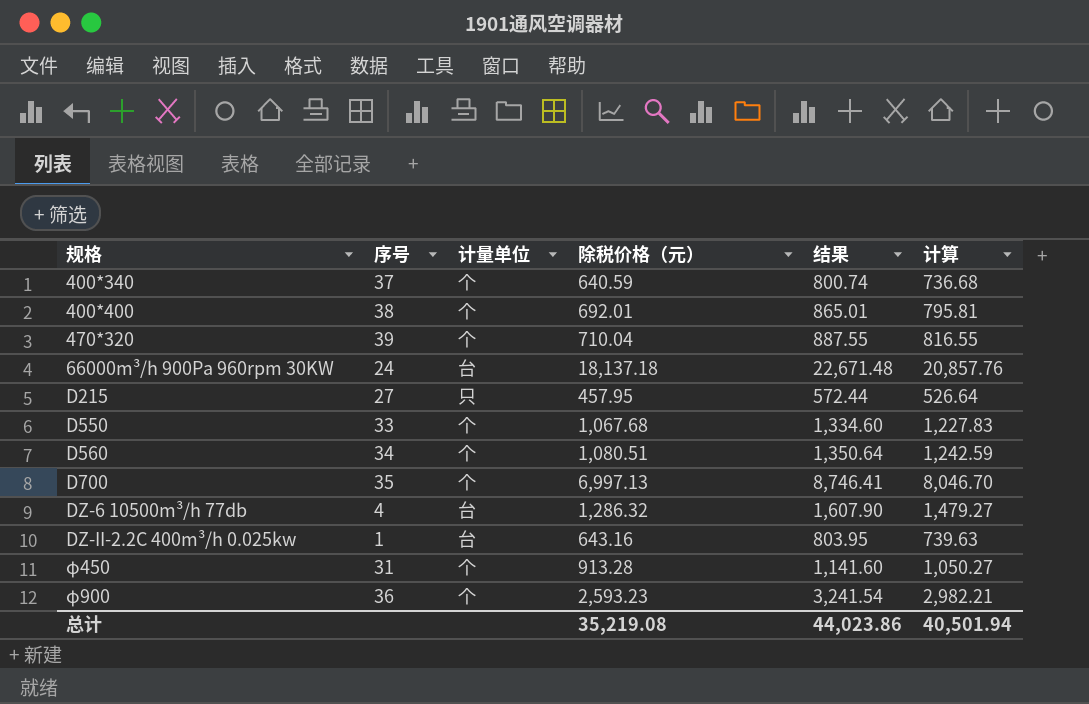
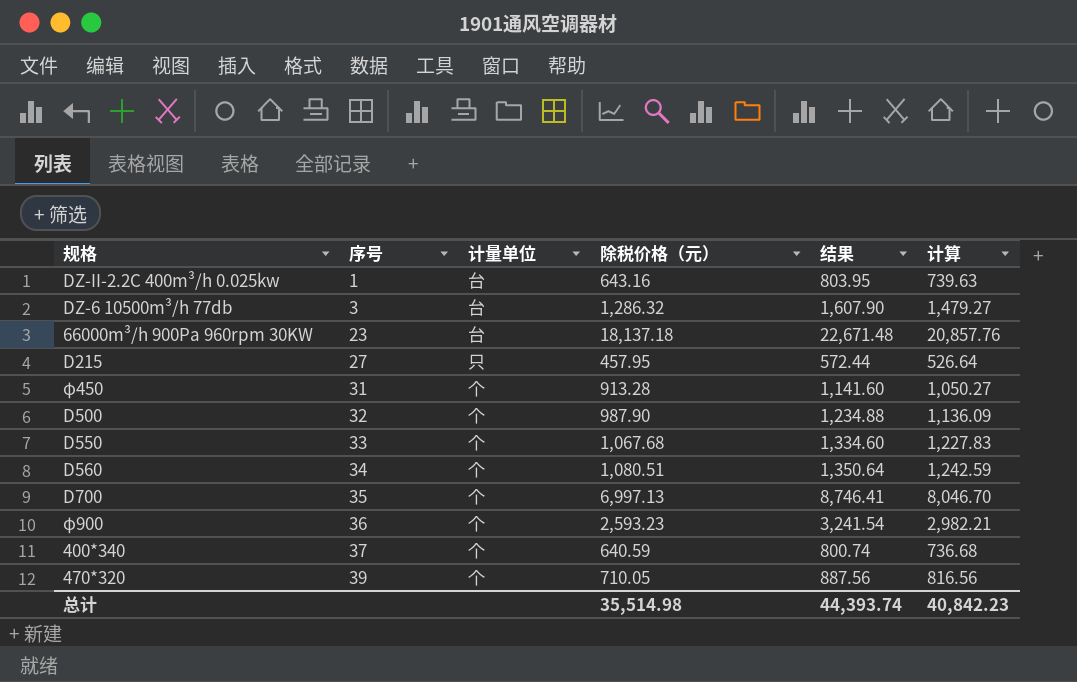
row order: 规格 ascending -> 序号 ascending
row 400*400: 38 | 个 | 692.01 | 865.01 | 795.81 -> none
DZ-6 10500m³/h 77db | 序号: 4 -> 3
66000m³/h 900Pa 960rpm 30KW | 序号: 24 -> 23
row D500: none -> 32 | 个 | 987.90 | 1,234.88 | 1,136.09
470*320 | 除税价格（元）: 710.04 -> 710.05
470*320 | 结果: 887.55 -> 887.56
470*320 | 计算: 816.55 -> 816.56
总计 | 除税价格（元）: 35,219.08 -> 35,514.98
总计 | 结果: 44,023.86 -> 44,393.74
总计 | 计算: 40,501.94 -> 40,842.23

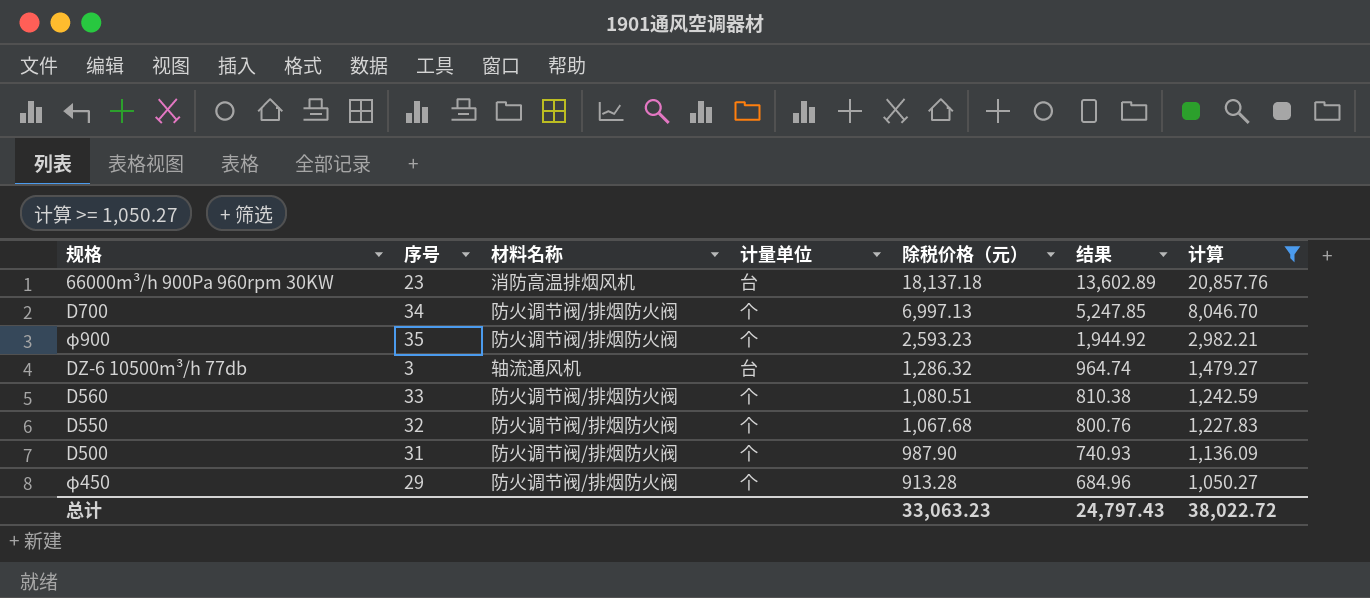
filter: none -> 计算 >= 1,050.27
row order: 序号 ascending -> 除税价格（元） descending
column 材料名称 | position: none -> 3
column 结果 | formula: [除税价格（元）] * 1.25 -> [除税价格（元）] * 0.75
D700 | 序号: 35 -> 34
φ900 | 序号: 36 -> 35
D560 | 序号: 34 -> 33
D550 | 序号: 33 -> 32
D500 | 序号: 32 -> 31
φ450 | 序号: 31 -> 29
总计 | 除税价格（元）: 35,514.98 -> 33,063.23
总计 | 结果: 44,393.74 -> 24,797.43
总计 | 计算: 40,842.23 -> 38,022.72

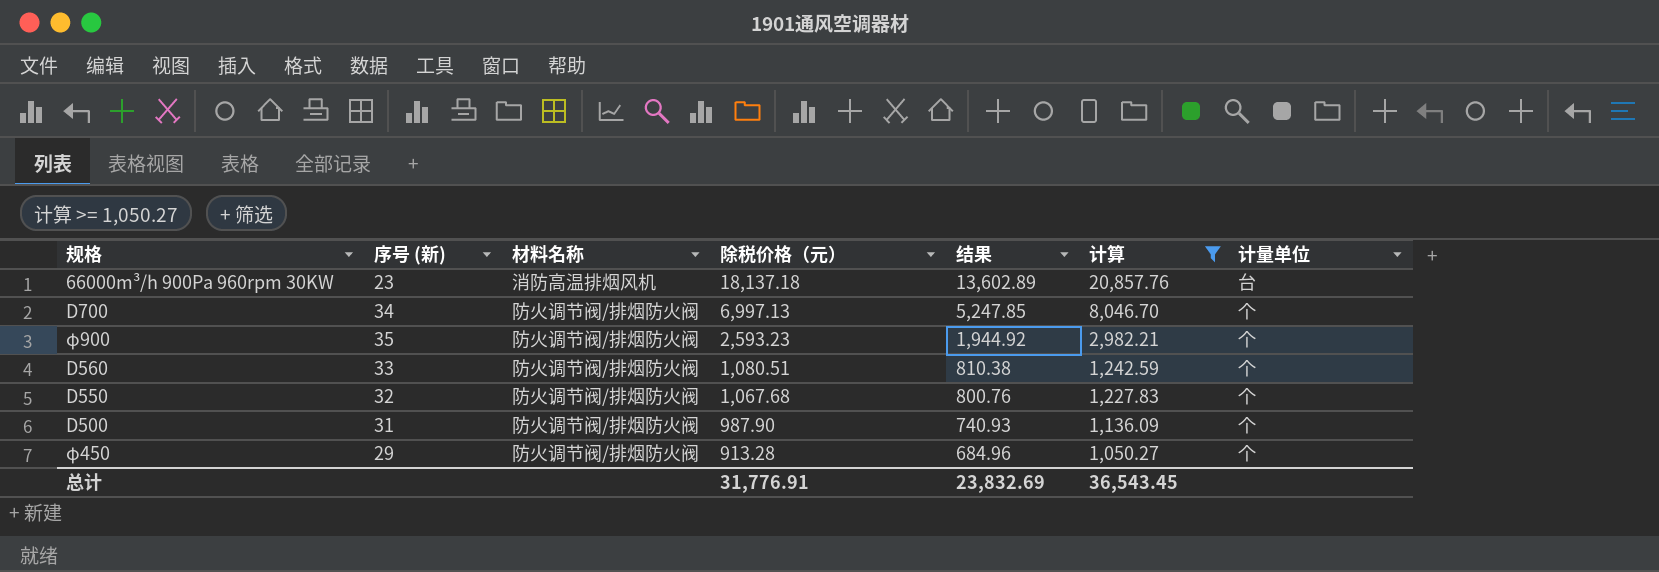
column name: 序号 -> 序号 (新)
column 计量单位 | position: 4 -> 7
row DZ-6 10500m³/h 77db: 3 | 轴流通风机 | 台 | 1,286.32 | 964.74 | 1,479.27 -> none
总计 | 除税价格（元）: 33,063.23 -> 31,776.91
总计 | 结果: 24,797.43 -> 23,832.69
总计 | 计算: 38,022.72 -> 36,543.45

